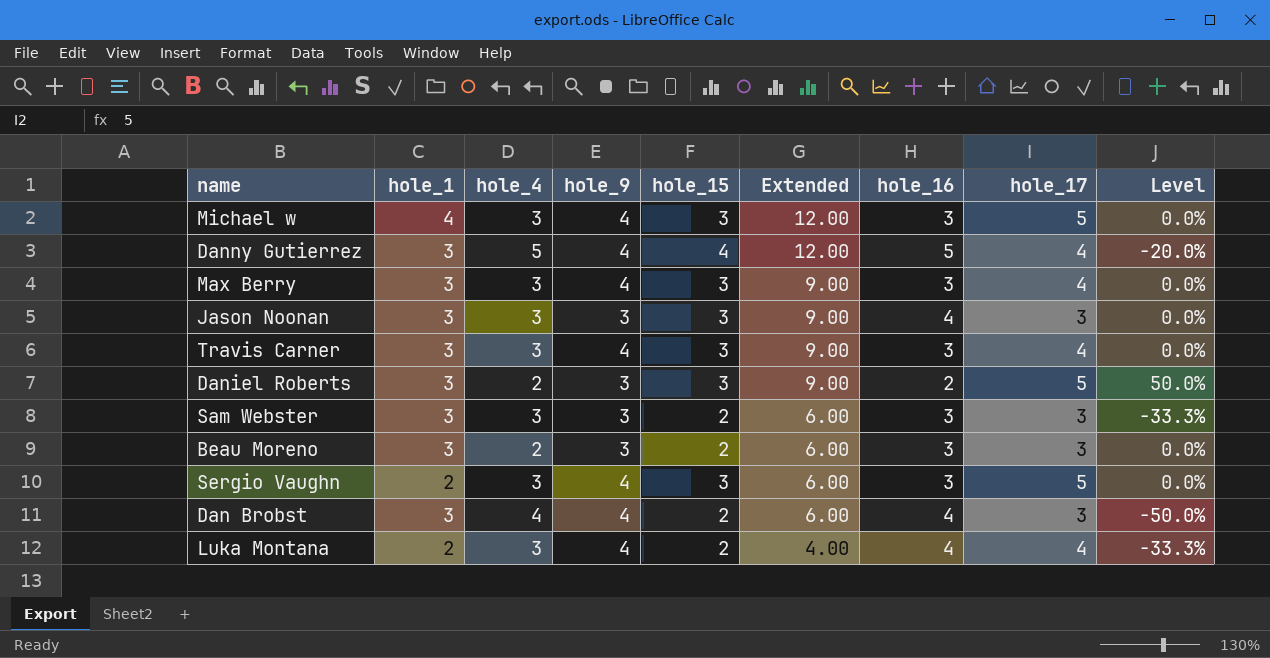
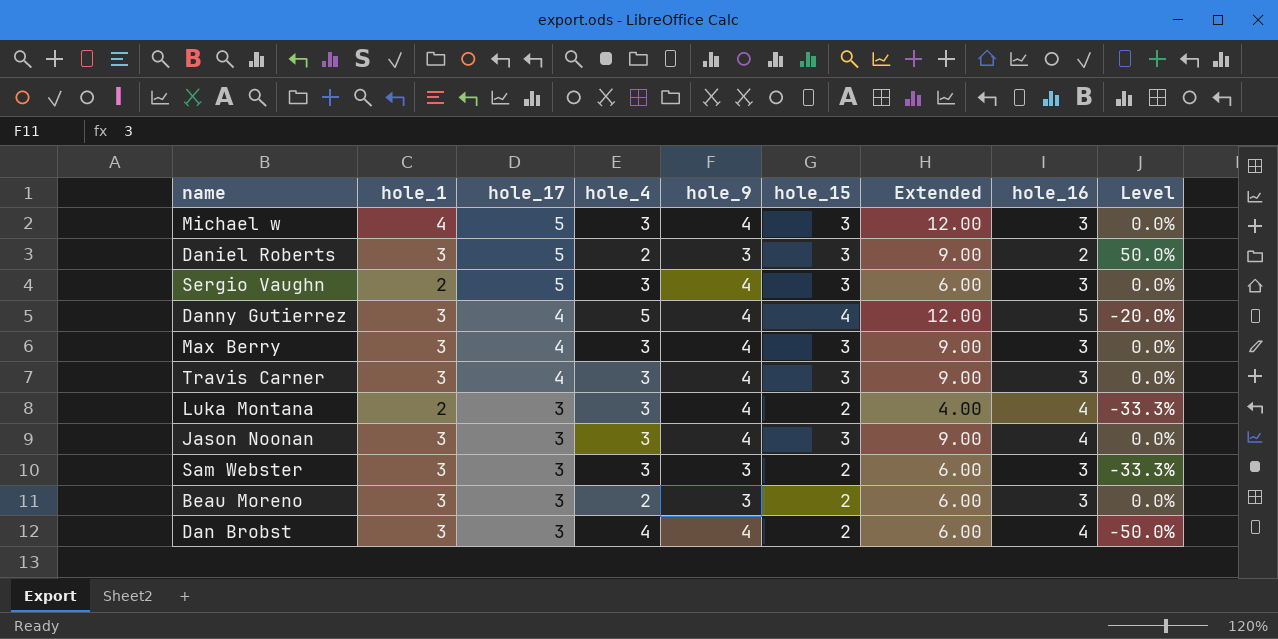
row order: Extended descending -> hole_17 descending
column hole_17 | position: 8 -> 3
Luka Montana | hole_17: 4 -> 3
Jason Noonan | hole_9: 3 -> 4

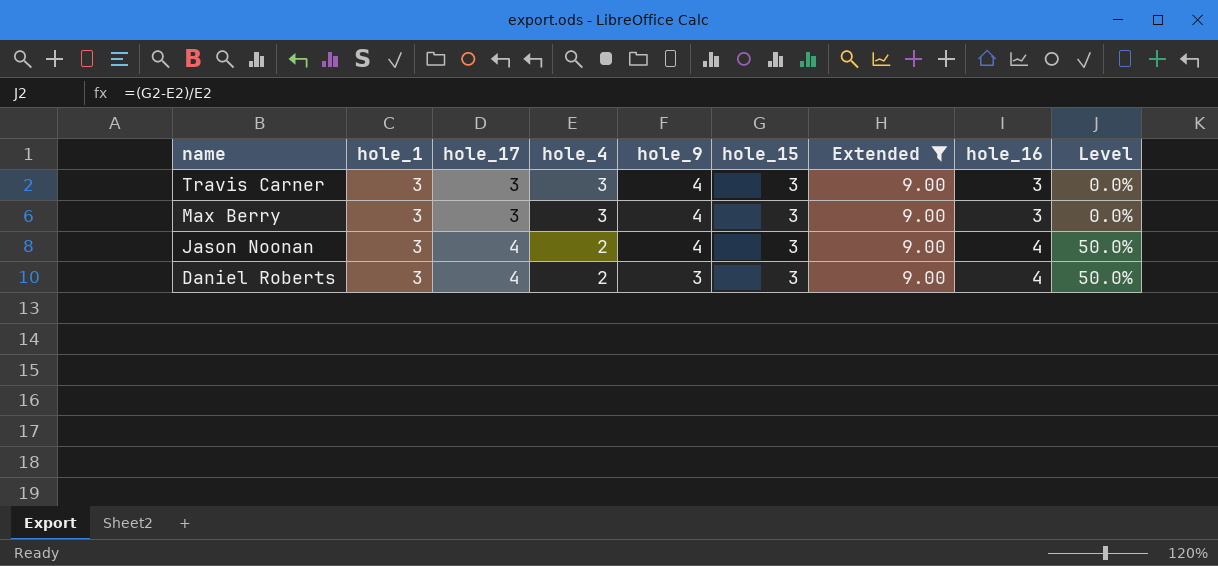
filter: none -> Extended = 9.00
row order: hole_17 descending -> name descending
Travis Carner | hole_17: 4 -> 3
Max Berry | hole_17: 4 -> 3
Jason Noonan | hole_17: 3 -> 4
Jason Noonan | hole_4: 3 -> 2
Jason Noonan | Level: 0.0% -> 50.0%
Daniel Roberts | hole_17: 5 -> 4
Daniel Roberts | hole_16: 2 -> 4

